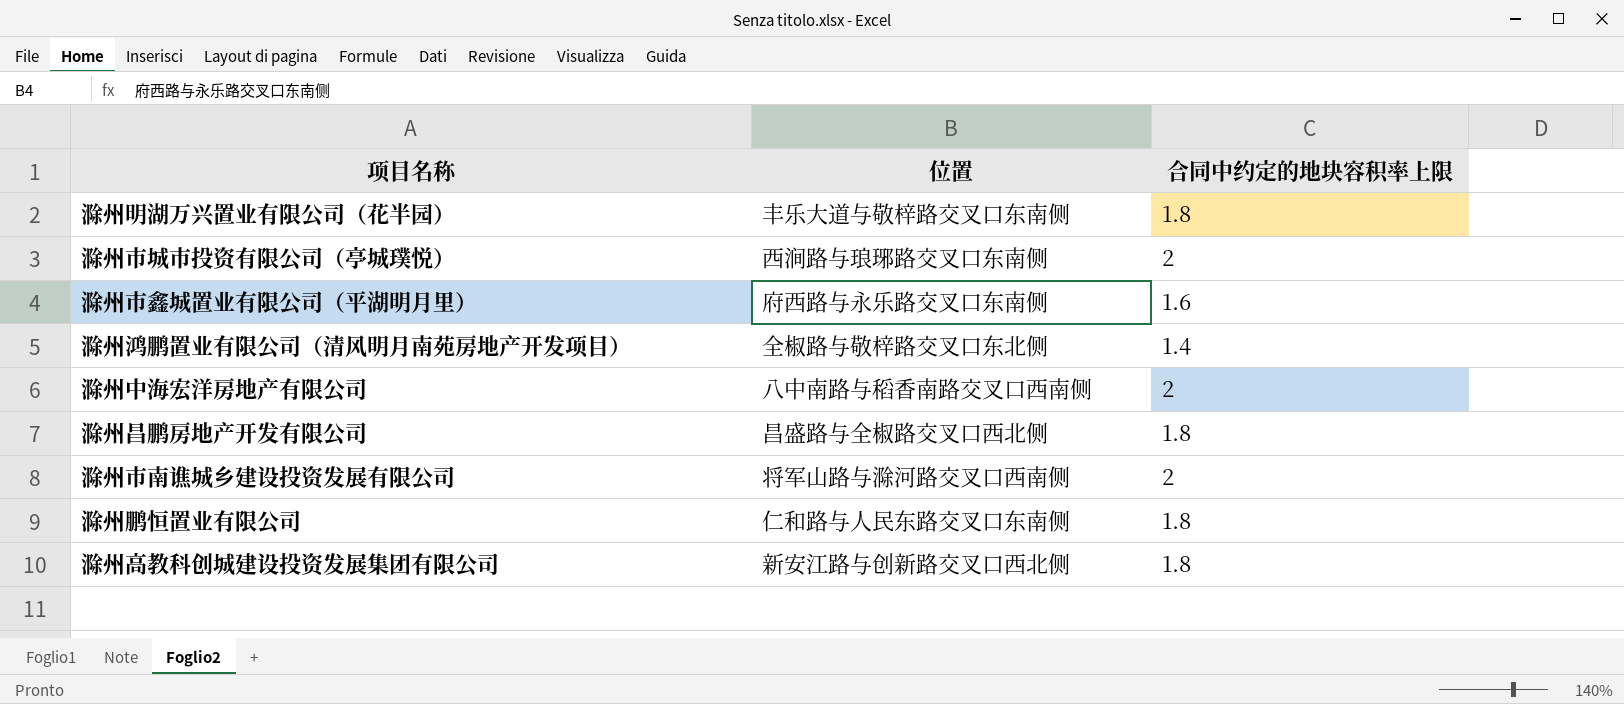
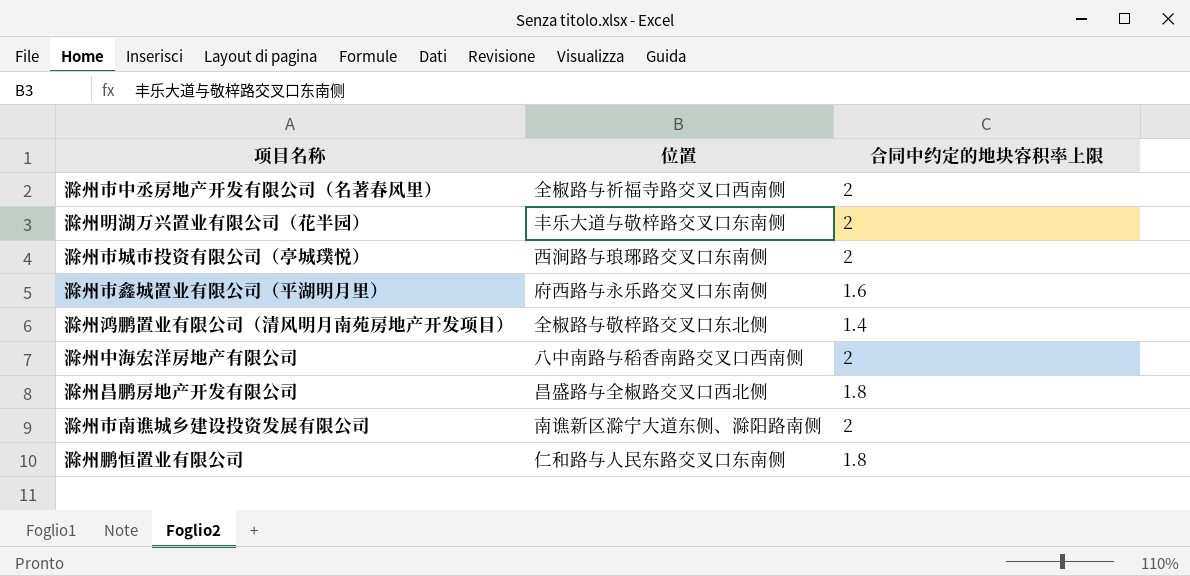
row 滁州高教科创城建设投资发展集团有限公司: 新安江路与创新路交叉口西北侧 | 1.8 -> none
row 滁州市中丞房地产开发有限公司（名著春风里）: none -> 全椒路与祈福寺路交叉口西南侧 | 2
滁州明湖万兴置业有限公司（花半园） | 合同中约定的地块容积率上限: 1.8 -> 2
滁州市南谯城乡建设投资发展有限公司 | 位置: 将军山路与滁河路交叉口西南侧 -> 南谯新区滁宁大道东侧、滁阳路南侧

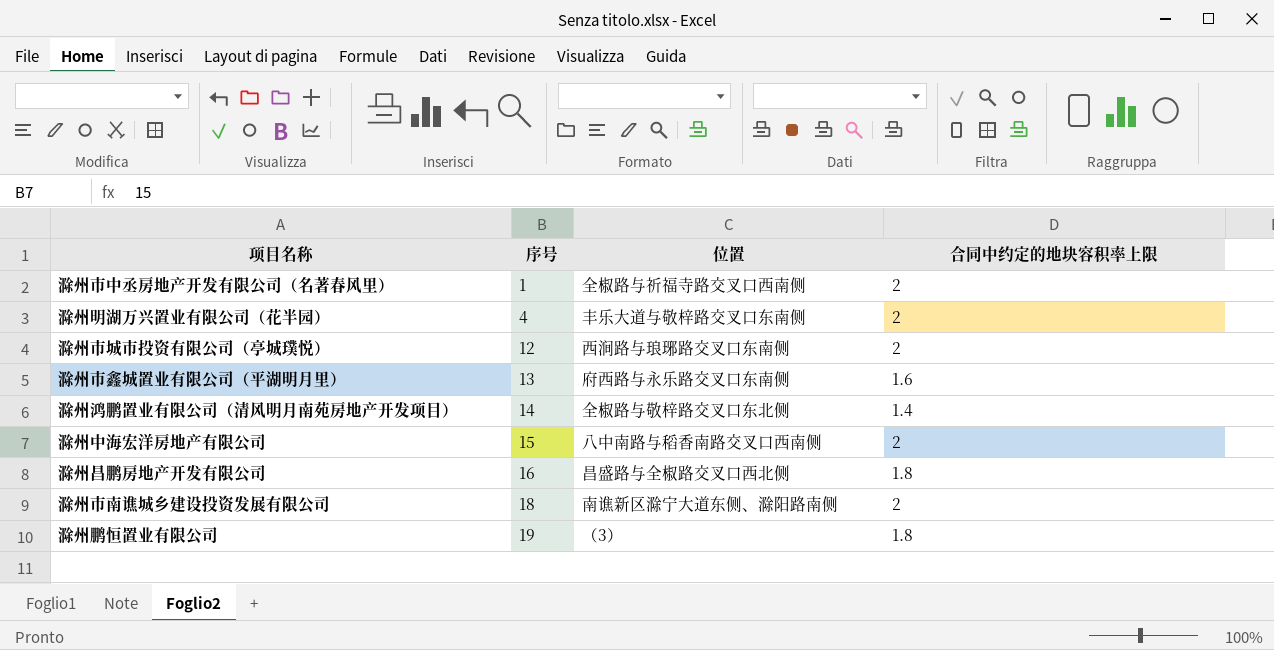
column 序号 | position: none -> 2
滁州鹏恒置业有限公司 | 位置: 仁和路与人民东路交叉口东南侧 -> （3）

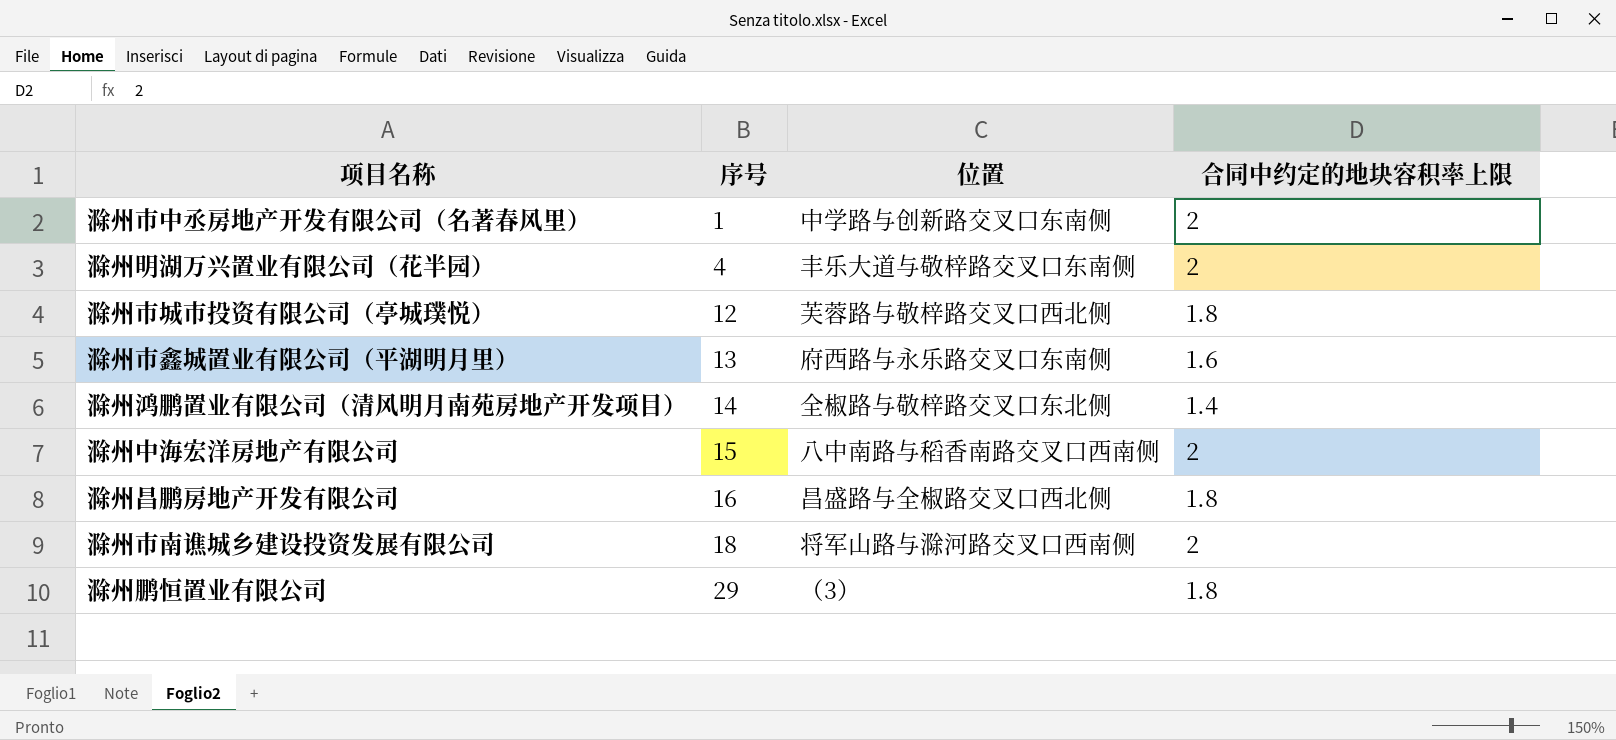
滁州市中丞房地产开发有限公司（名著春风里） | 位置: 全椒路与祈福寺路交叉口西南侧 -> 中学路与创新路交叉口东南侧
滁州市城市投资有限公司（亭城璞悦） | 位置: 西涧路与琅琊路交叉口东南侧 -> 芙蓉路与敬梓路交叉口西北侧
滁州市城市投资有限公司（亭城璞悦） | 合同中约定的地块容积率上限: 2 -> 1.8
滁州市南谯城乡建设投资发展有限公司 | 位置: 南谯新区滁宁大道东侧、滁阳路南侧 -> 将军山路与滁河路交叉口西南侧
滁州鹏恒置业有限公司 | 序号: 19 -> 29

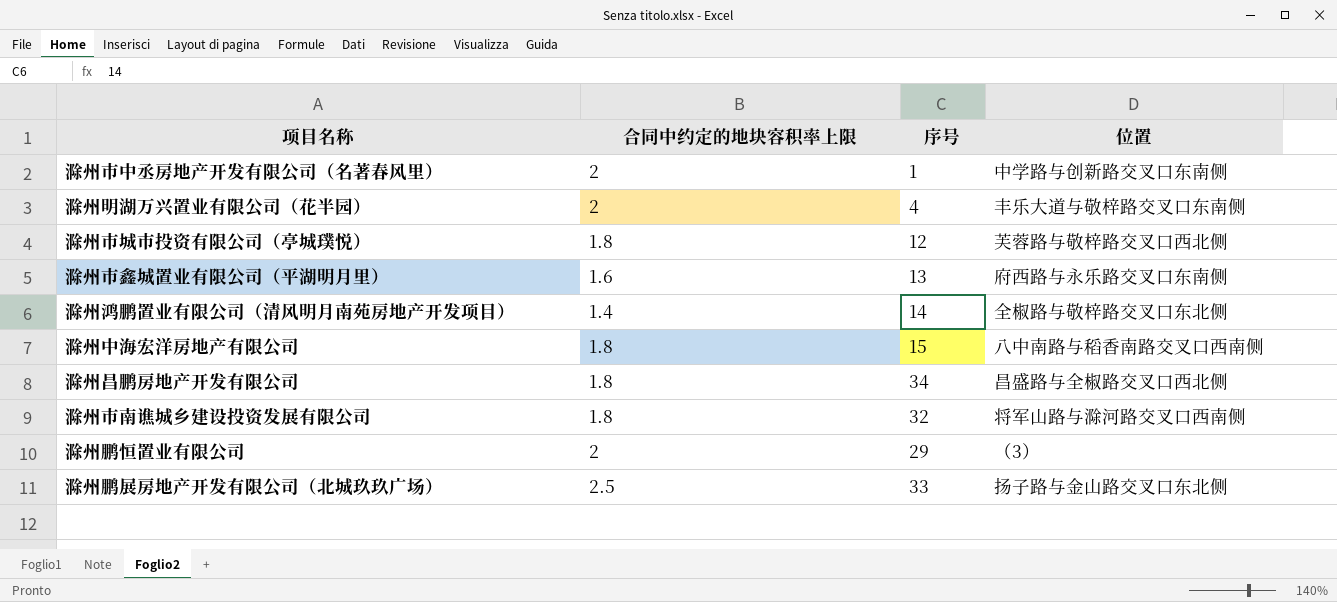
column 合同中约定的地块容积率上限 | position: 4 -> 2
滁州中海宏洋房地产有限公司 | 合同中约定的地块容积率上限: 2 -> 1.8
滁州昌鹏房地产开发有限公司 | 序号: 16 -> 34
滁州市南谯城乡建设投资发展有限公司 | 合同中约定的地块容积率上限: 2 -> 1.8
滁州市南谯城乡建设投资发展有限公司 | 序号: 18 -> 32
滁州鹏恒置业有限公司 | 合同中约定的地块容积率上限: 1.8 -> 2
row 滁州鹏展房地产开发有限公司（北城玖玖广场）: none -> 2.5 | 33 | 扬子路与金山路交叉口东北侧

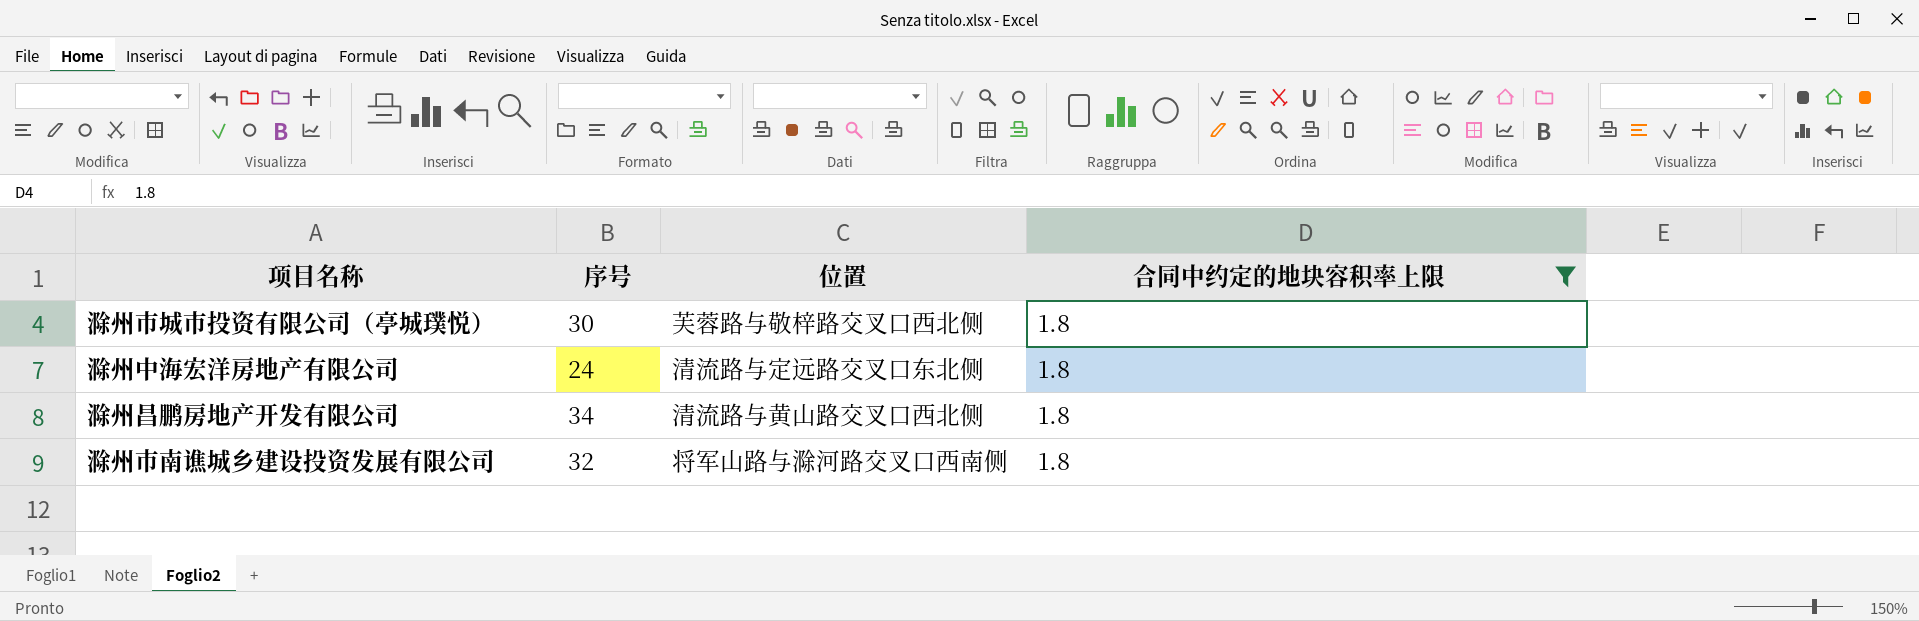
filter: none -> 合同中约定的地块容积率上限 = 1.8
column 合同中约定的地块容积率上限 | position: 2 -> 4
滁州市城市投资有限公司（亭城璞悦） | 序号: 12 -> 30
滁州中海宏洋房地产有限公司 | 序号: 15 -> 24
滁州中海宏洋房地产有限公司 | 位置: 八中南路与稻香南路交叉口西南侧 -> 清流路与定远路交叉口东北侧
滁州昌鹏房地产开发有限公司 | 位置: 昌盛路与全椒路交叉口西北侧 -> 清流路与黄山路交叉口西北侧

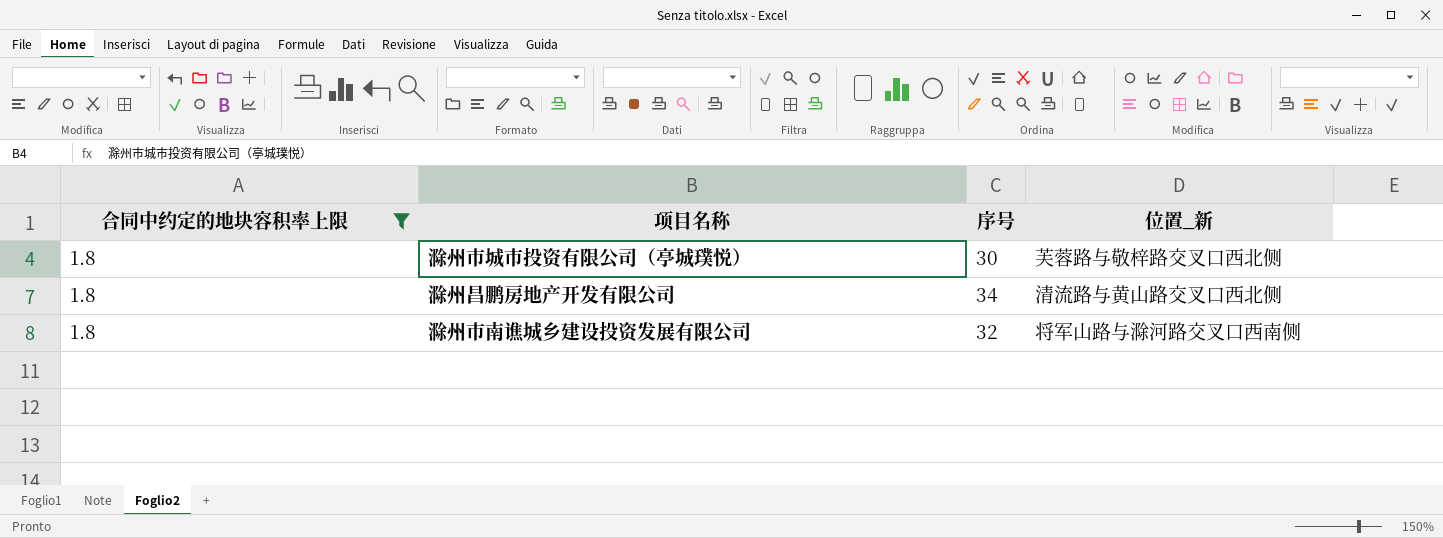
column 合同中约定的地块容积率上限 | position: 4 -> 1
column name: 位置 -> 位置_新
row 滁州中海宏洋房地产有限公司: 24 | 清流路与定远路交叉口东北侧 | 1.8 -> none

